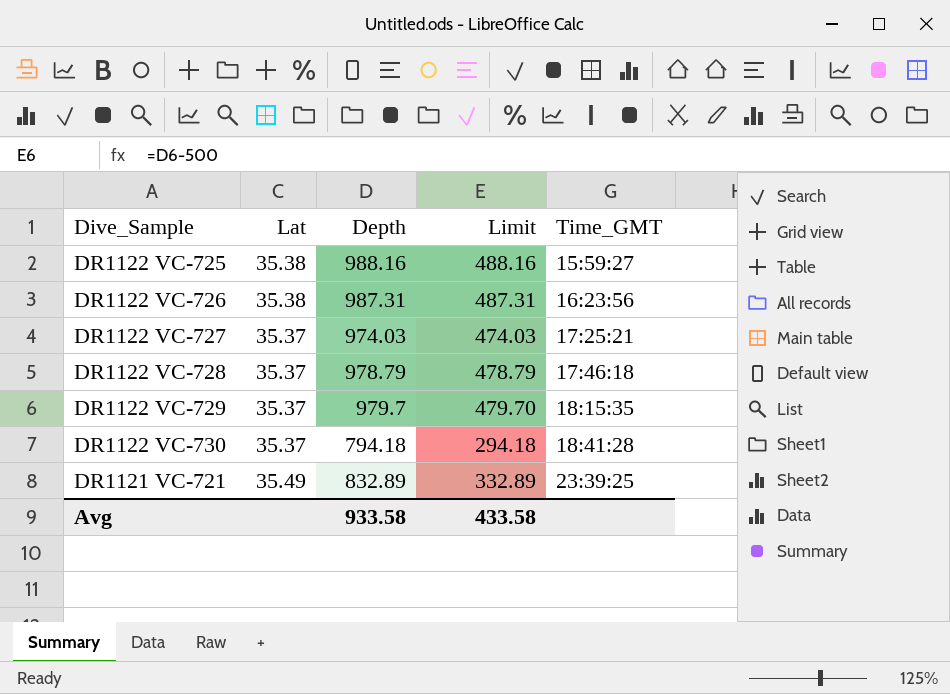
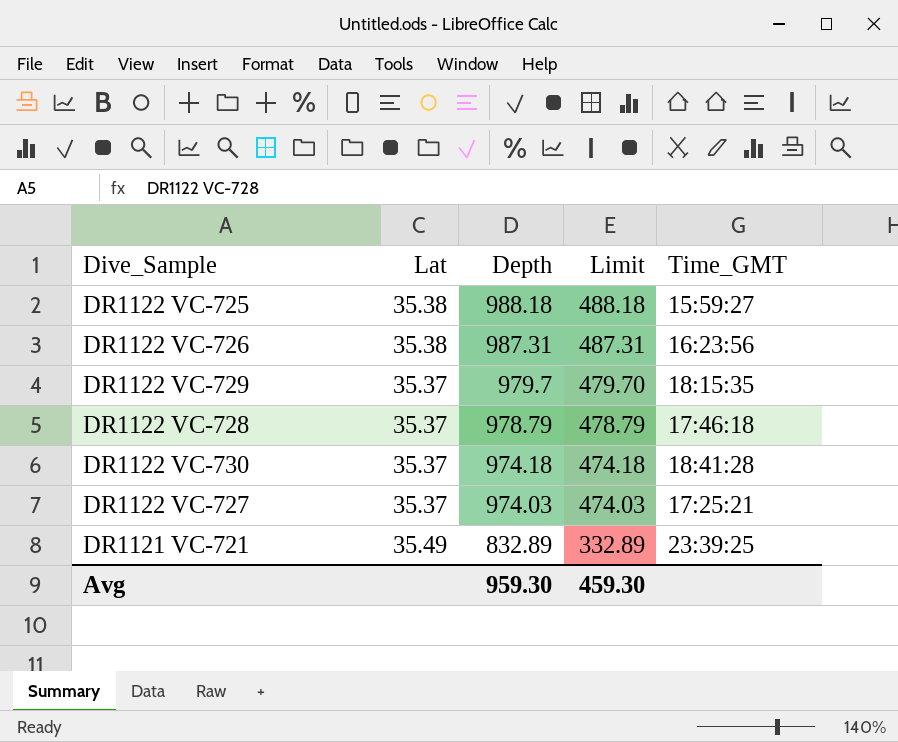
row order: Time_GMT ascending -> Depth descending
DR1122 VC-725 | Depth: 988.16 -> 988.18
DR1122 VC-725 | Limit: 488.16 -> 488.18
DR1122 VC-730 | Depth: 794.18 -> 974.18
DR1122 VC-730 | Limit: 294.18 -> 474.18
Avg | Depth: 933.58 -> 959.30
Avg | Limit: 433.58 -> 459.30

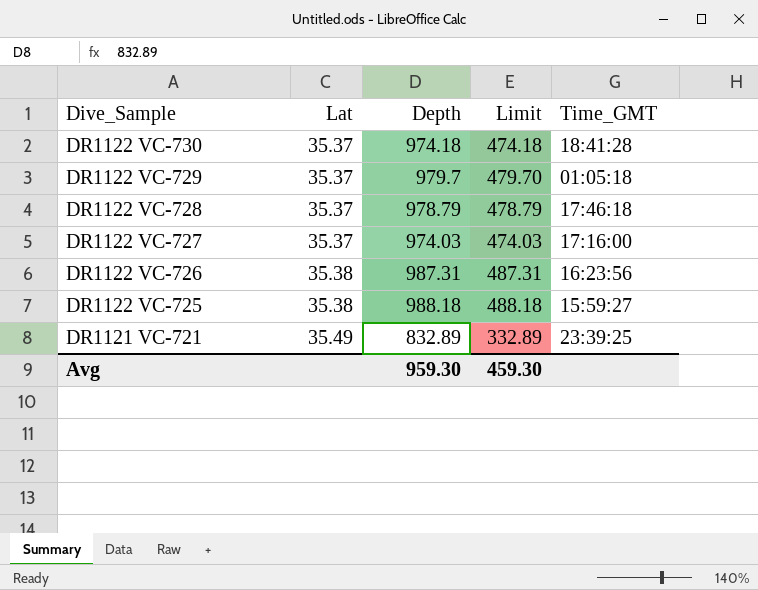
row order: Depth descending -> Dive_Sample descending
DR1122 VC-729 | Time_GMT: 18:15:35 -> 01:05:18
DR1122 VC-727 | Time_GMT: 17:25:21 -> 17:16:00

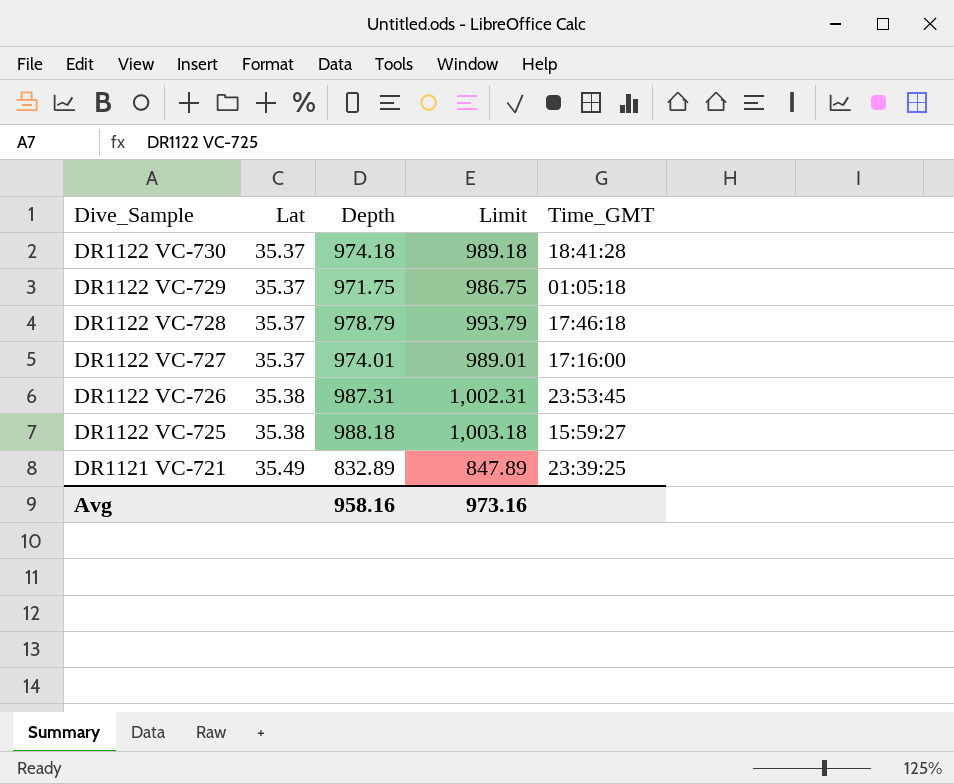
column Limit | formula: [Depth] - 500 -> [Depth] + 15
DR1122 VC-729 | Depth: 979.7 -> 971.75
DR1122 VC-727 | Depth: 974.03 -> 974.01
DR1122 VC-726 | Time_GMT: 16:23:56 -> 23:53:45
Avg | Depth: 959.30 -> 958.16
Avg | Limit: 459.30 -> 973.16

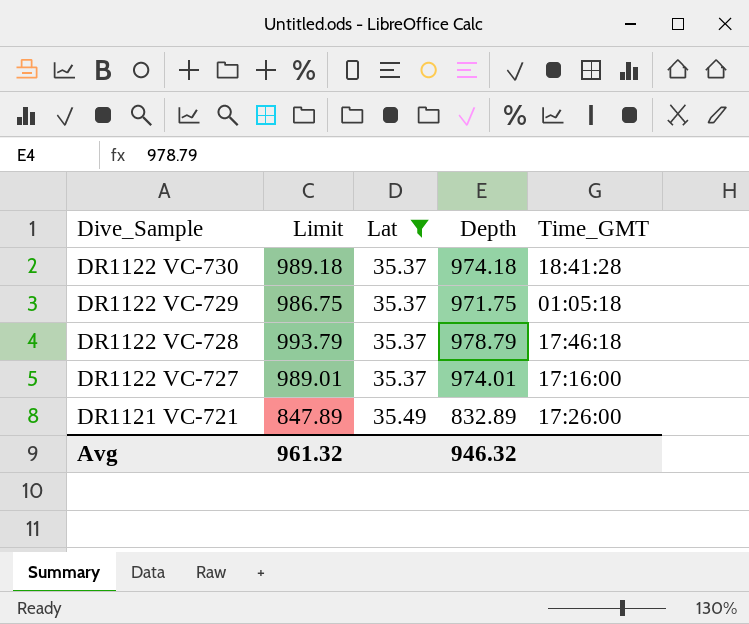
filter: none -> Lat != 35.38
column Limit | position: 4 -> 2
DR1121 VC-721 | Time_GMT: 23:39:25 -> 17:26:00
Avg | Limit: 973.16 -> 961.32
Avg | Depth: 958.16 -> 946.32

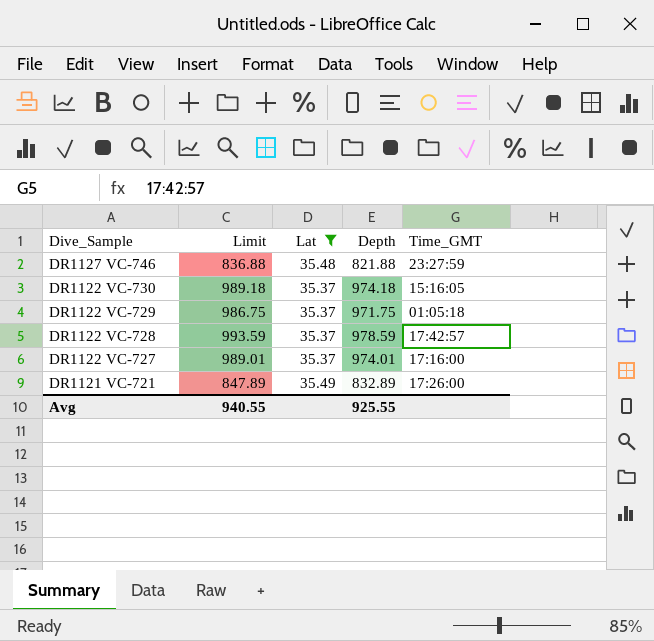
row DR1127 VC-746: none -> 836.88 | 35.48 | 821.88 | 23:27:59
DR1122 VC-730 | Time_GMT: 18:41:28 -> 15:16:05
DR1122 VC-728 | Limit: 993.79 -> 993.59
DR1122 VC-728 | Depth: 978.79 -> 978.59
DR1122 VC-728 | Time_GMT: 17:46:18 -> 17:42:57
Avg | Limit: 961.32 -> 940.55
Avg | Depth: 946.32 -> 925.55

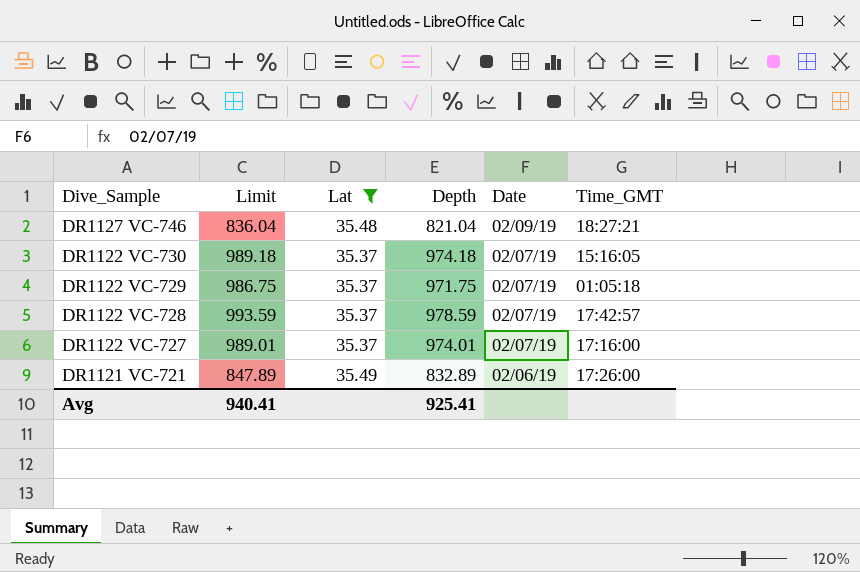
column Date | position: none -> 5
DR1127 VC-746 | Limit: 836.88 -> 836.04
DR1127 VC-746 | Depth: 821.88 -> 821.04
DR1127 VC-746 | Time_GMT: 23:27:59 -> 18:27:21
Avg | Limit: 940.55 -> 940.41
Avg | Depth: 925.55 -> 925.41

